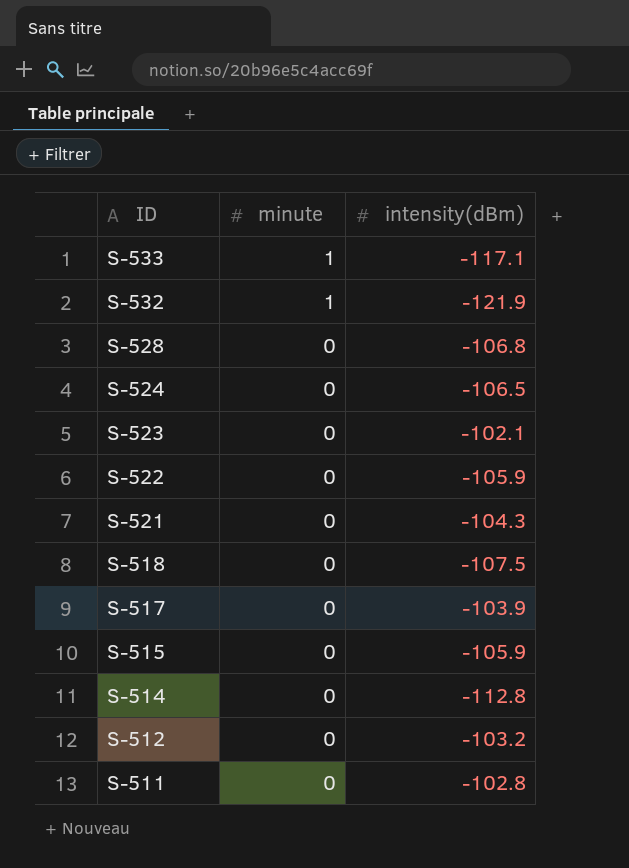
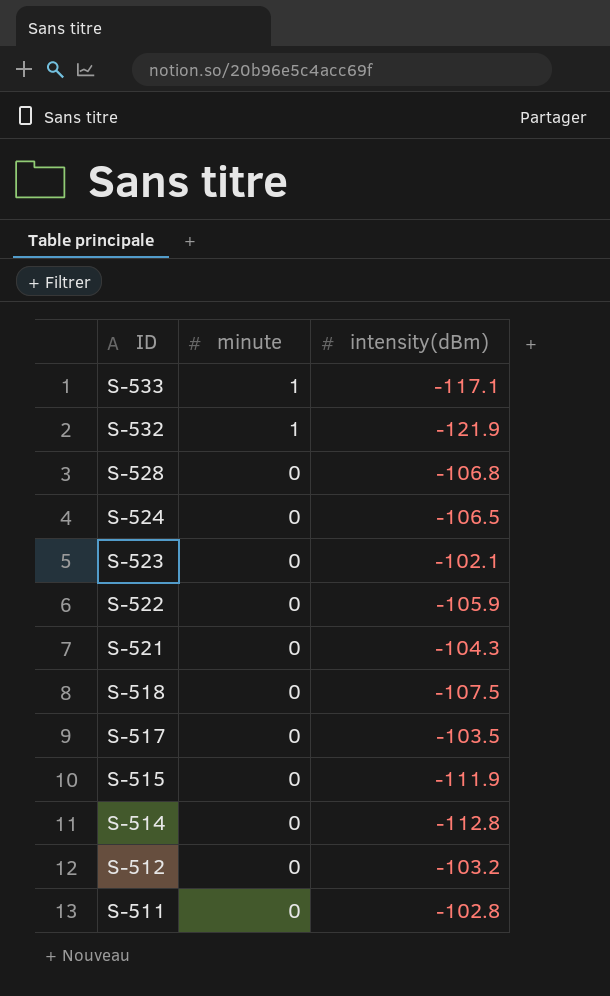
S-517 | intensity(dBm): -103.9 -> -103.5
S-515 | intensity(dBm): -105.9 -> -111.9

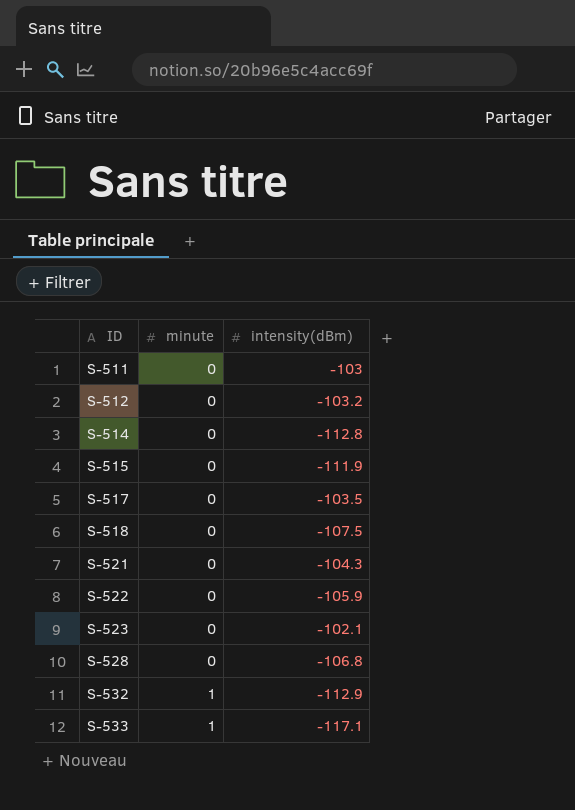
row order: ID descending -> ID ascending
row S-524: 0 | -106.5 -> none
S-511 | intensity(dBm): -102.8 -> -103
S-532 | intensity(dBm): -121.9 -> -112.9

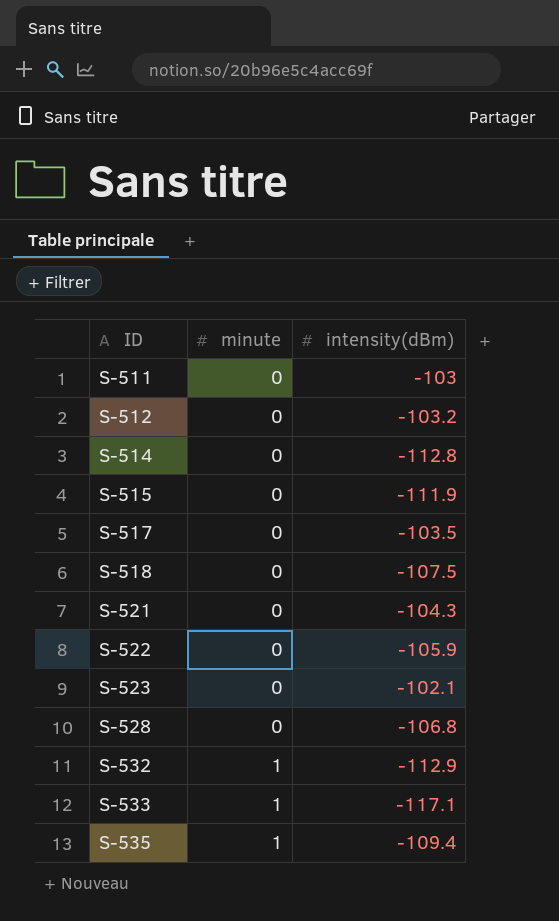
row S-535: none -> 1 | -109.4

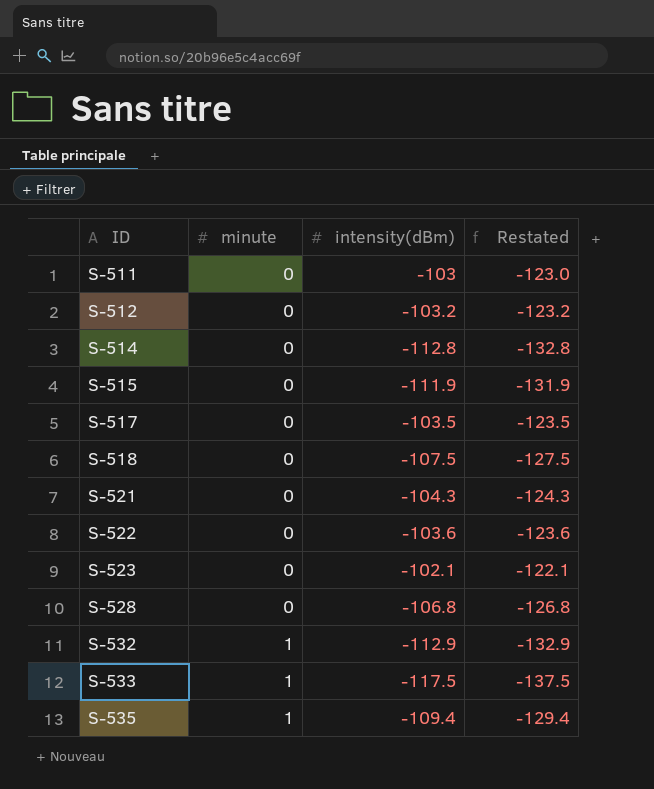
column Restated | formula: none -> [intensity(dBm)] - 20
S-522 | intensity(dBm): -105.9 -> -103.6
S-533 | intensity(dBm): -117.1 -> -117.5

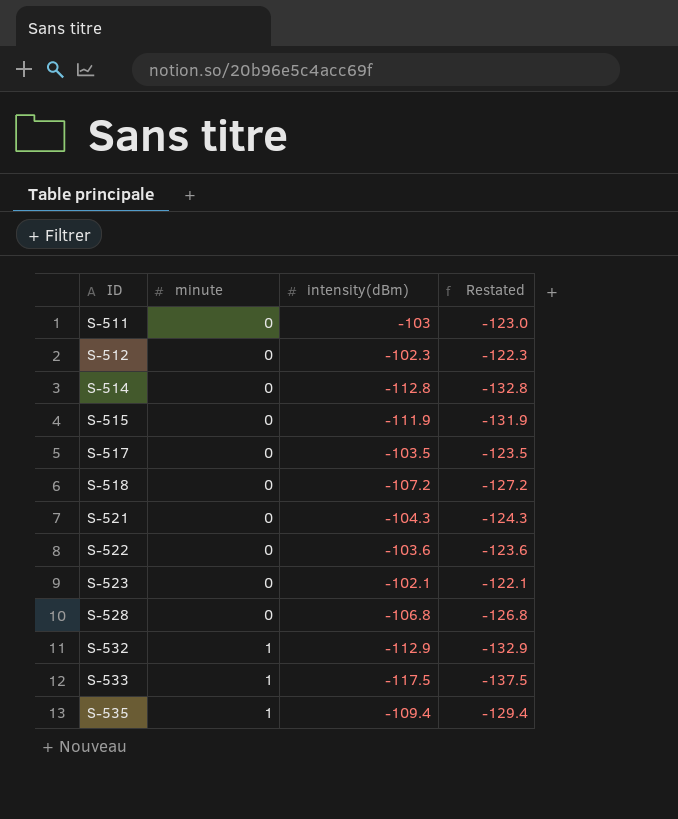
S-512 | intensity(dBm): -103.2 -> -102.3
S-512 | Restated: -123.2 -> -122.3
S-518 | intensity(dBm): -107.5 -> -107.2
S-518 | Restated: -127.5 -> -127.2

